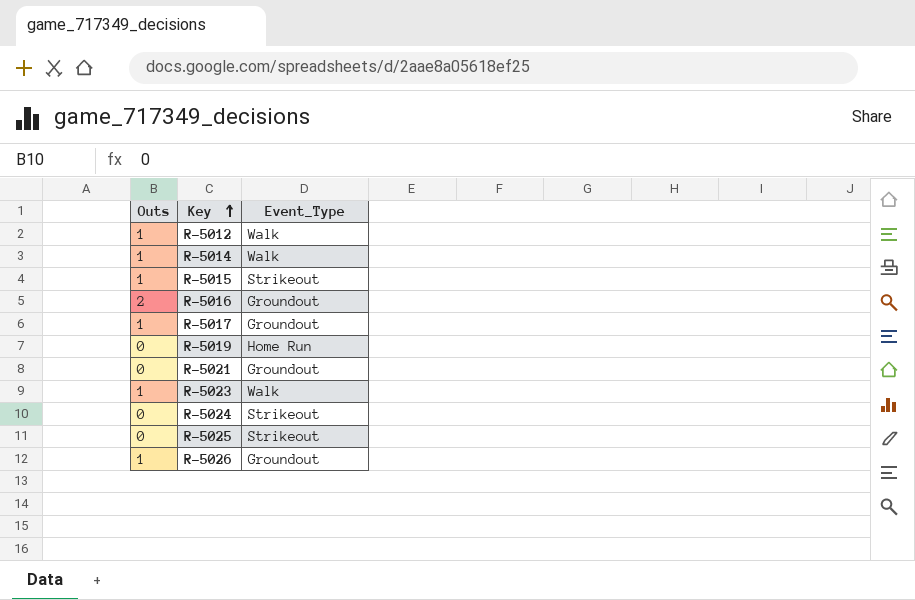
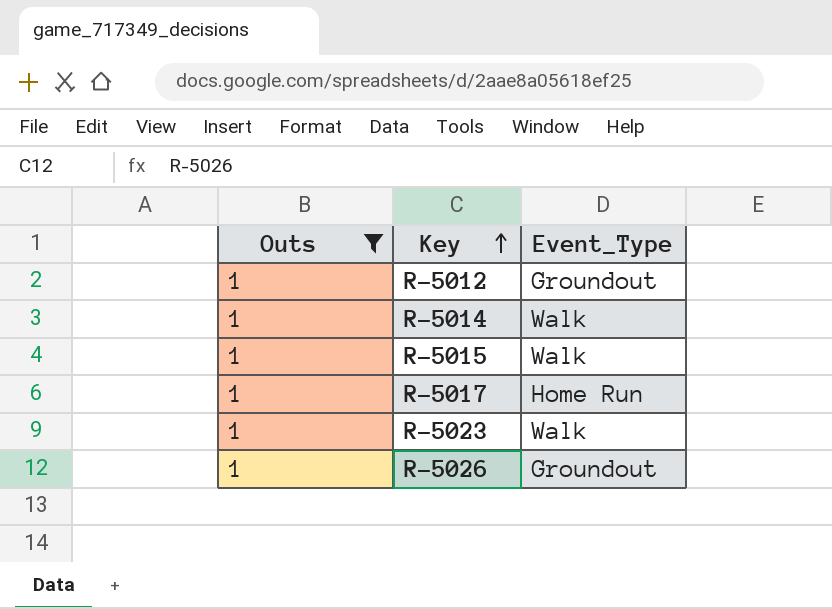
filter: none -> Outs = 1
R-5012 | Event_Type: Walk -> Groundout
R-5015 | Event_Type: Strikeout -> Walk
R-5017 | Event_Type: Groundout -> Home Run

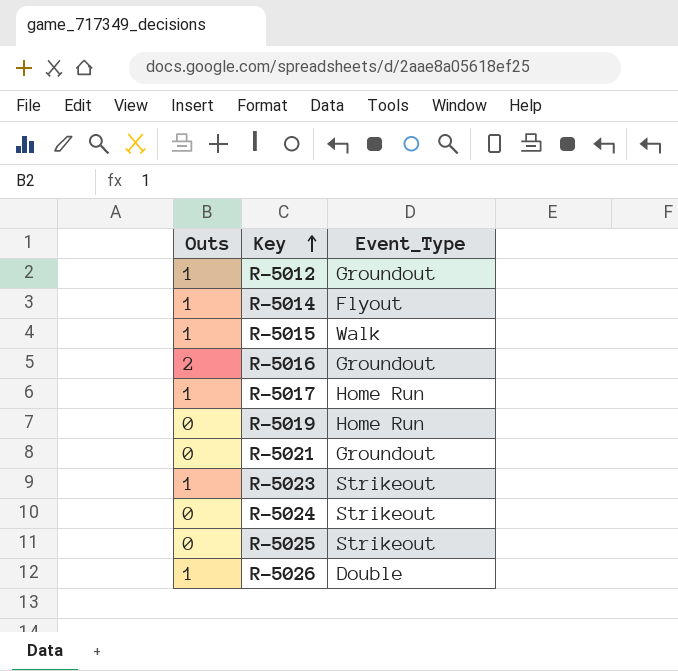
filter: Outs = 1 -> none
R-5014 | Event_Type: Walk -> Flyout
R-5023 | Event_Type: Walk -> Strikeout
R-5026 | Event_Type: Groundout -> Double

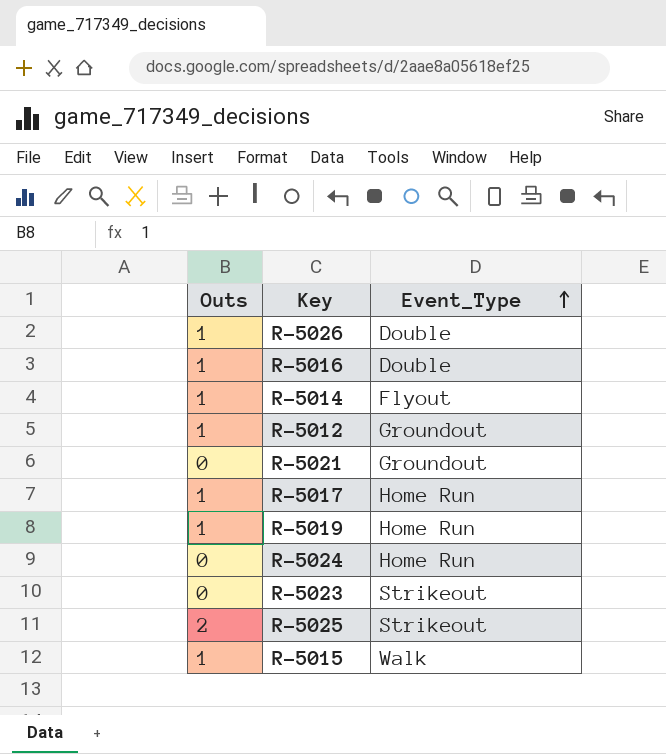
row order: Key ascending -> Event_Type ascending
R-5016 | Outs: 2 -> 1
R-5016 | Event_Type: Groundout -> Double
R-5019 | Outs: 0 -> 1
R-5024 | Event_Type: Strikeout -> Home Run
R-5023 | Outs: 1 -> 0
R-5025 | Outs: 0 -> 2

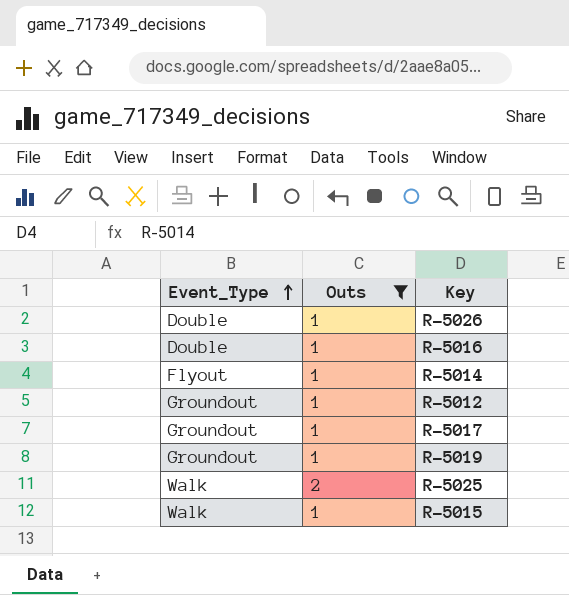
filter: none -> Outs != 0
column Event_Type | position: 3 -> 1
R-5017 | Event_Type: Home Run -> Groundout
R-5019 | Event_Type: Home Run -> Groundout
R-5025 | Event_Type: Strikeout -> Walk

